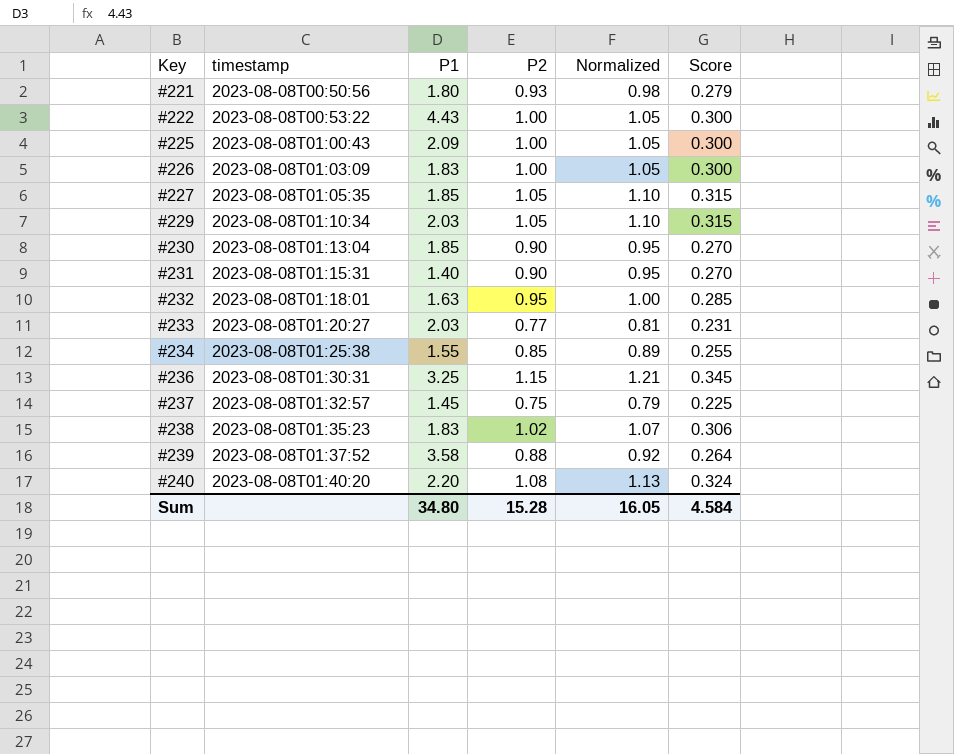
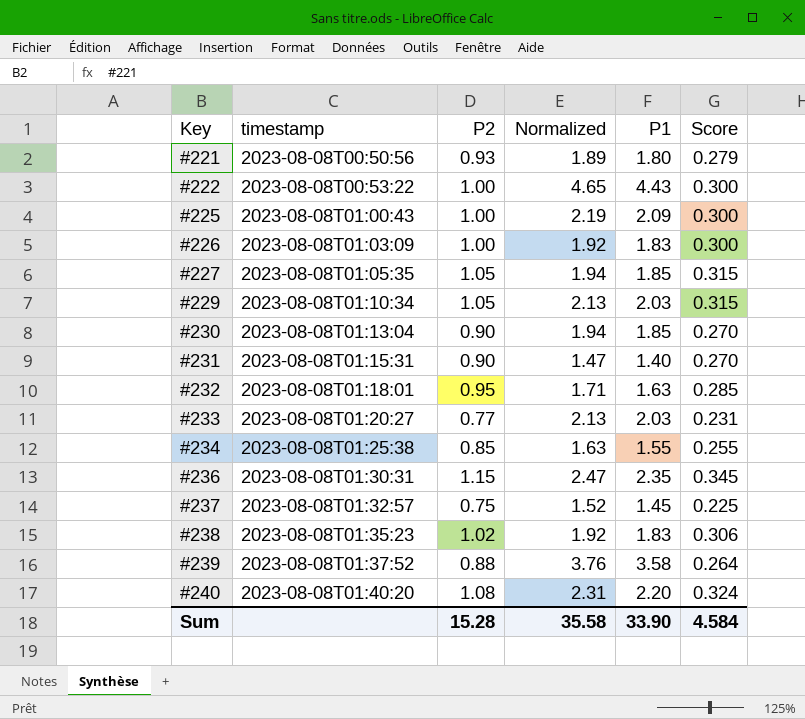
column Normalized | formula: [P2] * 1.05 -> [P1] * 1.05
column P1 | position: 3 -> 5
#236 | P1: 3.25 -> 2.35
Sum | Normalized: 16.05 -> 35.58
Sum | P1: 34.80 -> 33.90

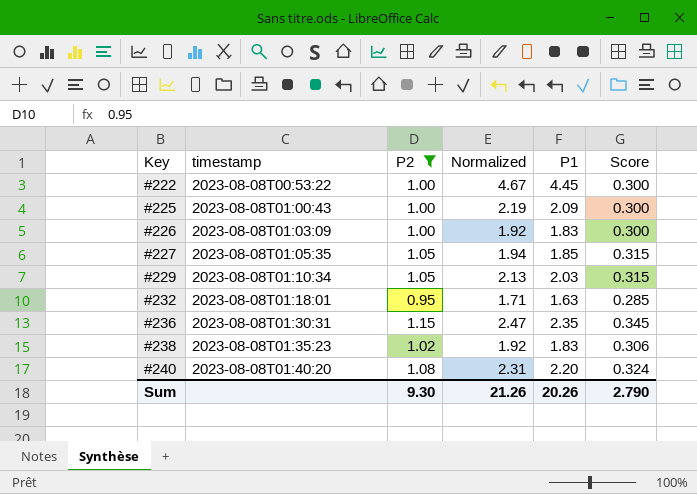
filter: none -> P2 >= 0.95
#222 | Normalized: 4.65 -> 4.67
#222 | P1: 4.43 -> 4.45
Sum | P2: 15.28 -> 9.30
Sum | Normalized: 35.58 -> 21.26
Sum | P1: 33.90 -> 20.26
Sum | Score: 4.584 -> 2.790

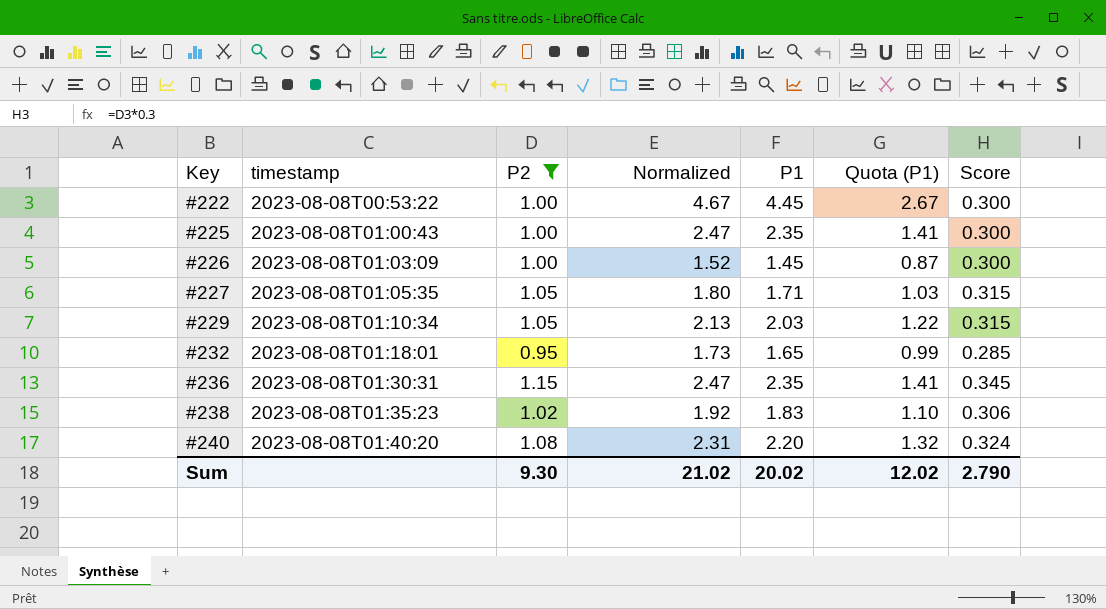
column Quota (P1) | formula: none -> [P1] * 0.6
#225 | Normalized: 2.19 -> 2.47
#225 | P1: 2.09 -> 2.35
#226 | Normalized: 1.92 -> 1.52
#226 | P1: 1.83 -> 1.45
#227 | Normalized: 1.94 -> 1.80
#227 | P1: 1.85 -> 1.71
#232 | Normalized: 1.71 -> 1.73
#232 | P1: 1.63 -> 1.65
Sum | Normalized: 21.26 -> 21.02
Sum | P1: 20.26 -> 20.02

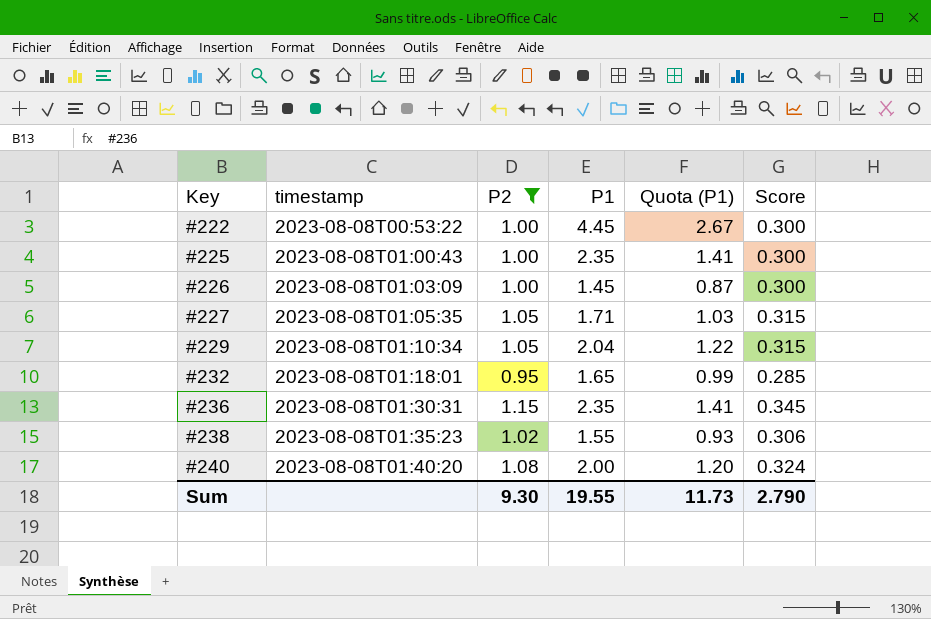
column Normalized | formula: [P1] * 1.05 -> none
#229 | P1: 2.03 -> 2.04
#238 | P1: 1.83 -> 1.55
#238 | Quota (P1): 1.10 -> 0.93
#240 | P1: 2.20 -> 2.00
#240 | Quota (P1): 1.32 -> 1.20
Sum | P1: 20.02 -> 19.55
Sum | Quota (P1): 12.02 -> 11.73

